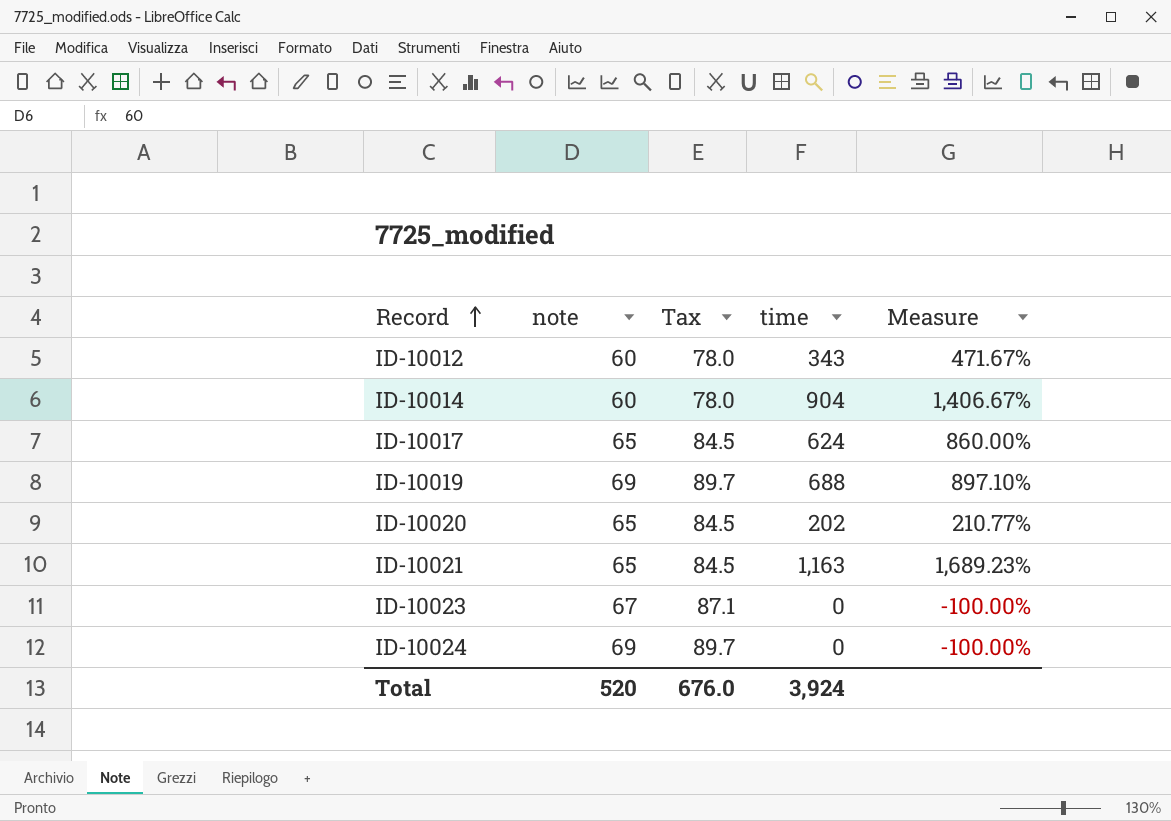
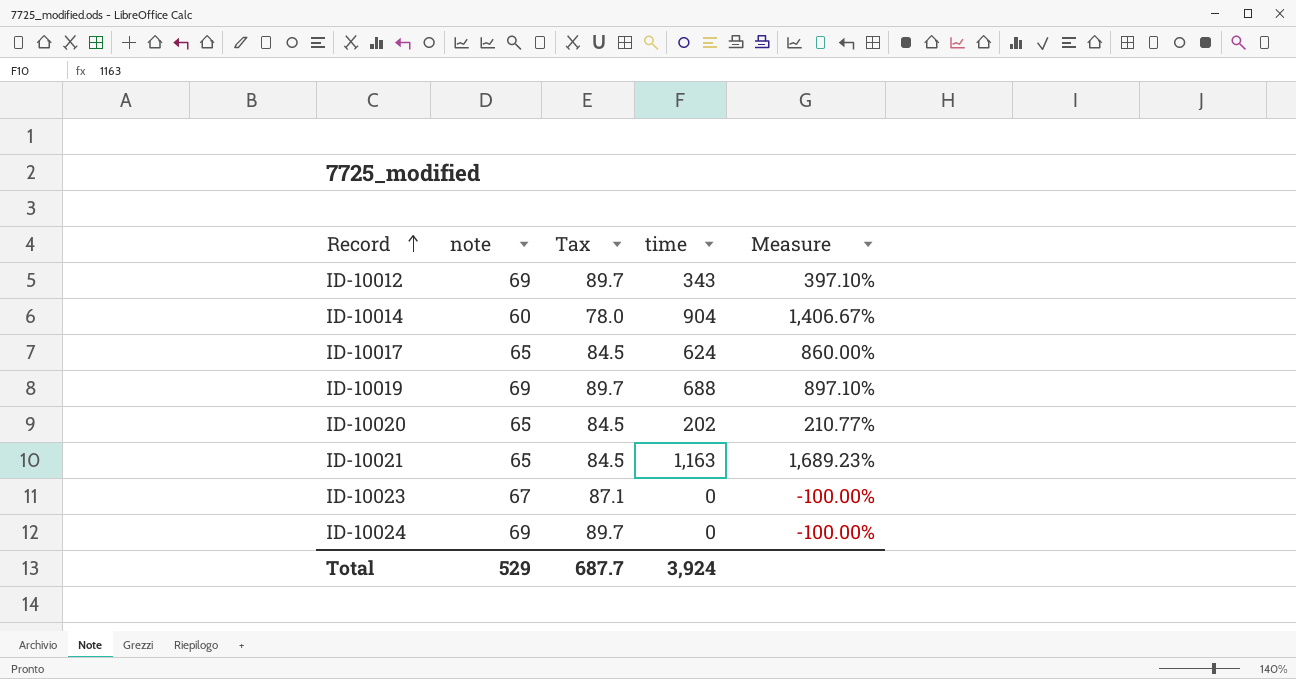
ID-10012 | note: 60 -> 69
ID-10012 | Tax: 78.0 -> 89.7
ID-10012 | Measure: 471.67% -> 397.10%
Total | note: 520 -> 529
Total | Tax: 676.0 -> 687.7

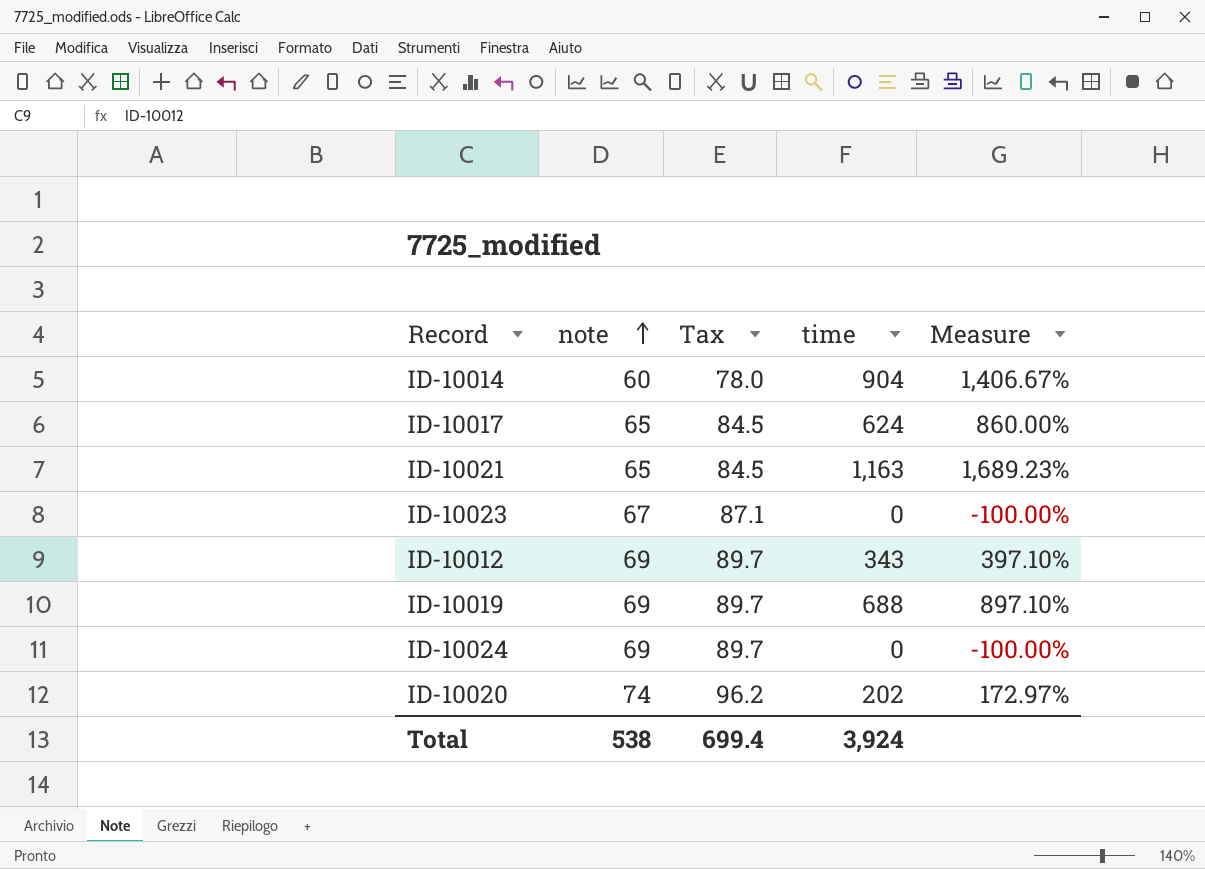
row order: Record ascending -> note ascending
ID-10020 | note: 65 -> 74
ID-10020 | Tax: 84.5 -> 96.2
ID-10020 | Measure: 210.77% -> 172.97%
Total | note: 529 -> 538
Total | Tax: 687.7 -> 699.4

